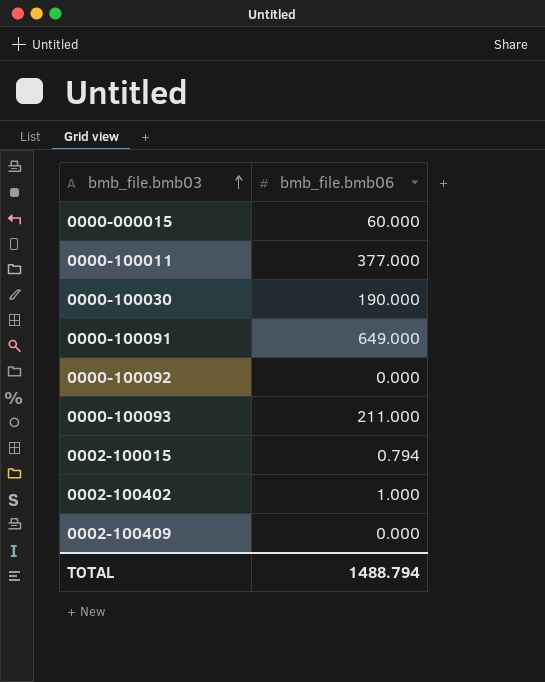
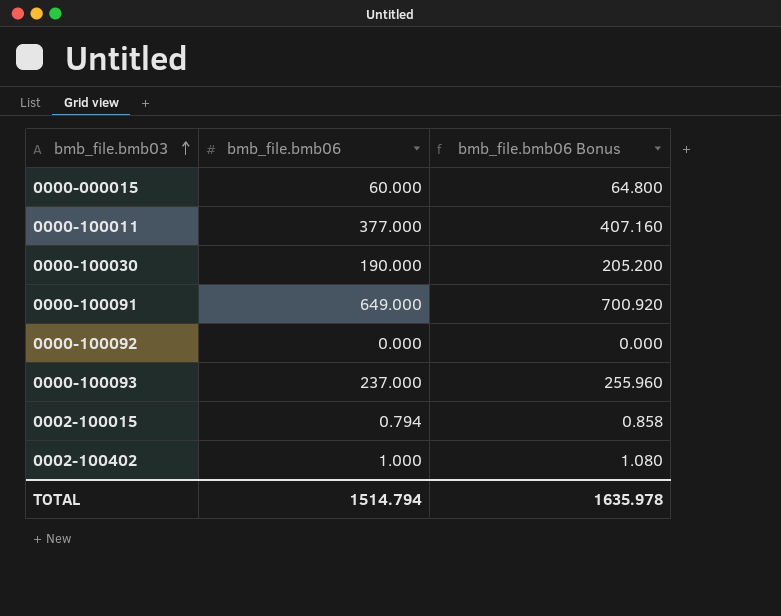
column bmb_file.bmb06 Bonus | formula: none -> [bmb_file.bmb06] * 1.08
row 0002-100409: 0.000 -> none
0000-100093 | bmb_file.bmb06: 211.000 -> 237.000
TOTAL | bmb_file.bmb06: 1488.794 -> 1514.794

